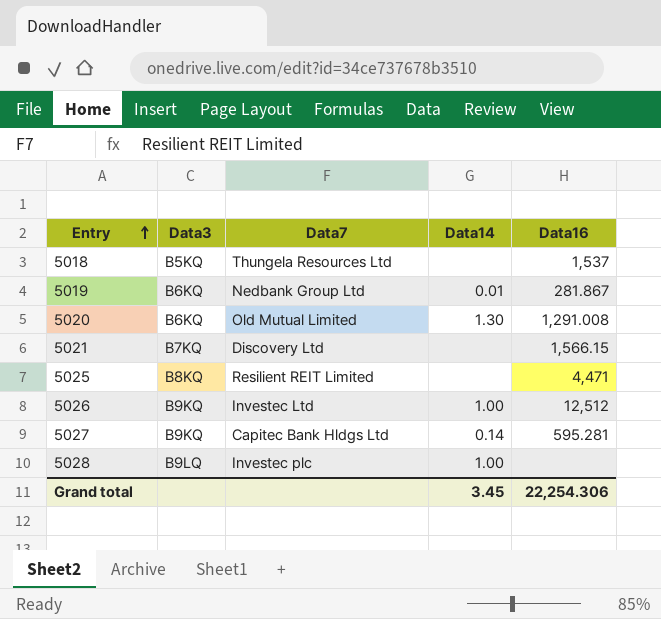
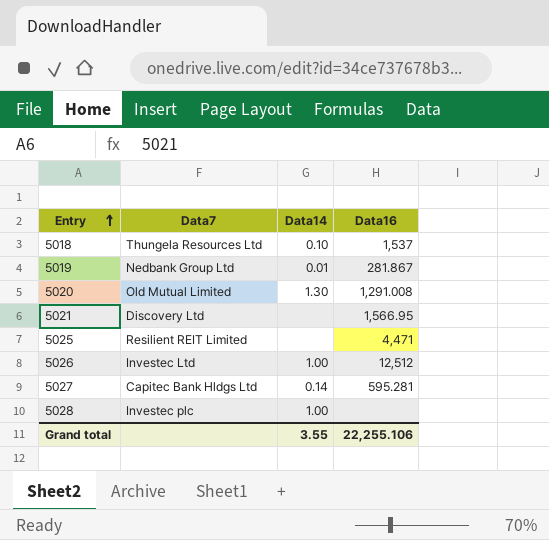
column Data3 | position: 2 -> none
5018 | Data14: none -> 0.10
5021 | Data16: 1,566.15 -> 1,566.95
Grand total | Data14: 3.45 -> 3.55
Grand total | Data16: 22,254.306 -> 22,255.106

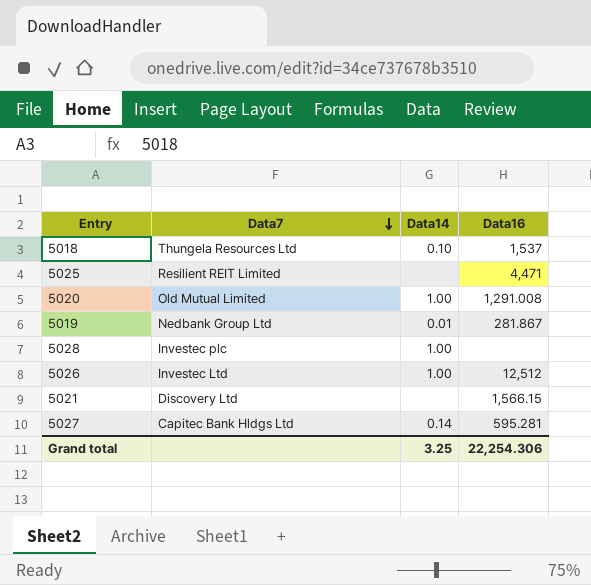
row order: Entry ascending -> Data7 descending
5020 | Data14: 1.30 -> 1.00
5021 | Data16: 1,566.95 -> 1,566.15
Grand total | Data14: 3.55 -> 3.25
Grand total | Data16: 22,255.106 -> 22,254.306

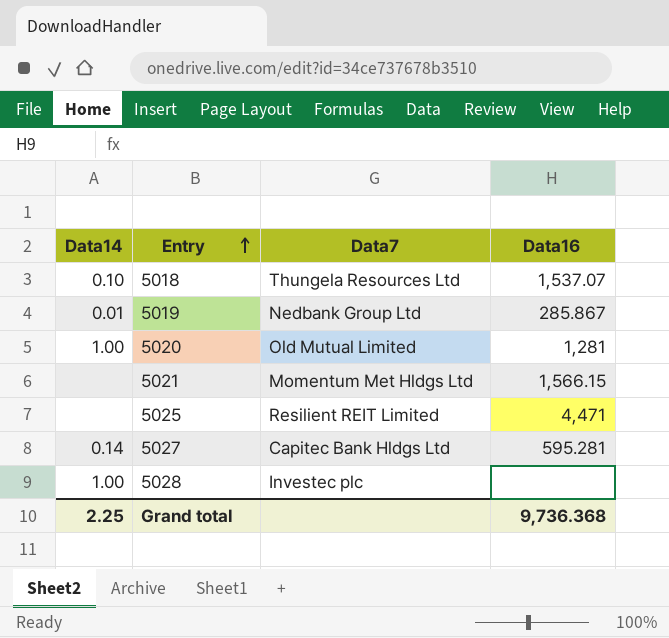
row order: Data7 descending -> Entry ascending
column Data14 | position: 3 -> 1
row 5026: Investec Ltd | 1.00 | 12,512 -> none
5018 | Data16: 1,537 -> 1,537.07
5019 | Data16: 281.867 -> 285.867
5020 | Data16: 1,291.008 -> 1,281
5021 | Data7: Discovery Ltd -> Momentum Met Hldgs Ltd
Grand total | Data14: 3.25 -> 2.25
Grand total | Data16: 22,254.306 -> 9,736.368

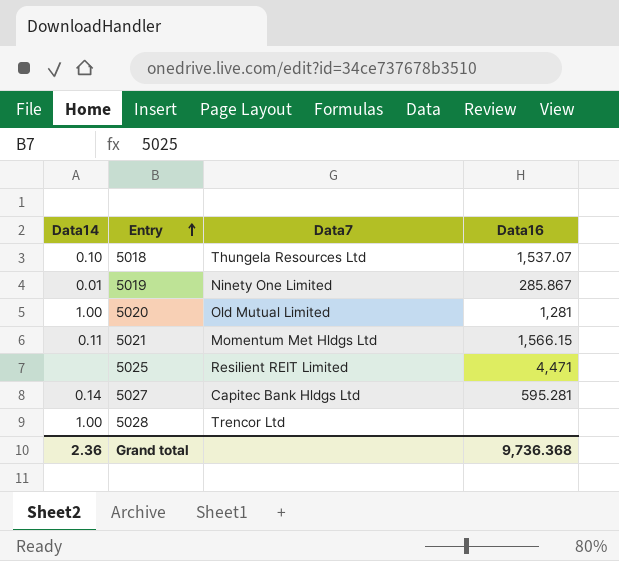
5019 | Data7: Nedbank Group Ltd -> Ninety One Limited
5021 | Data14: none -> 0.11
5028 | Data7: Investec plc -> Trencor Ltd
Grand total | Data14: 2.25 -> 2.36

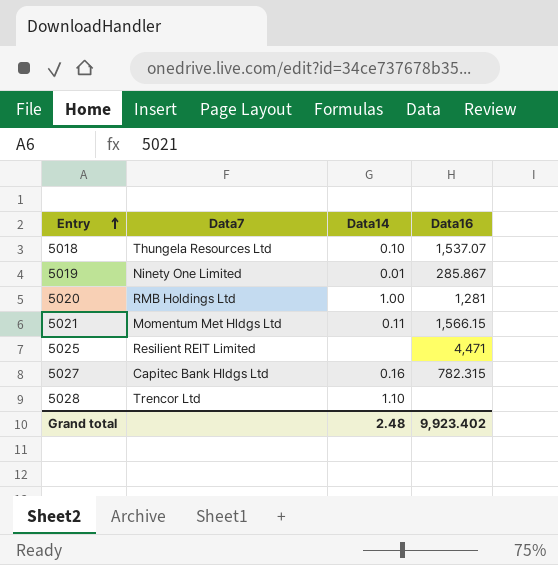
column Data14 | position: 1 -> 3
5020 | Data7: Old Mutual Limited -> RMB Holdings Ltd
5027 | Data14: 0.14 -> 0.16
5027 | Data16: 595.281 -> 782.315
5028 | Data14: 1.00 -> 1.10
Grand total | Data14: 2.36 -> 2.48
Grand total | Data16: 9,736.368 -> 9,923.402

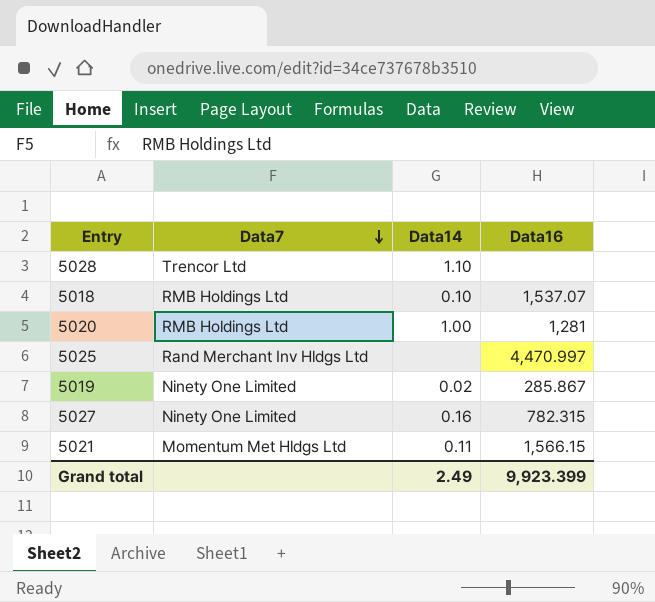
row order: Entry ascending -> Data7 descending
5018 | Data7: Thungela Resources Ltd -> RMB Holdings Ltd
5025 | Data7: Resilient REIT Limited -> Rand Merchant Inv Hldgs Ltd
5025 | Data16: 4,471 -> 4,470.997
5019 | Data14: 0.01 -> 0.02
5027 | Data7: Capitec Bank Hldgs Ltd -> Ninety One Limited
Grand total | Data14: 2.48 -> 2.49
Grand total | Data16: 9,923.402 -> 9,923.399

